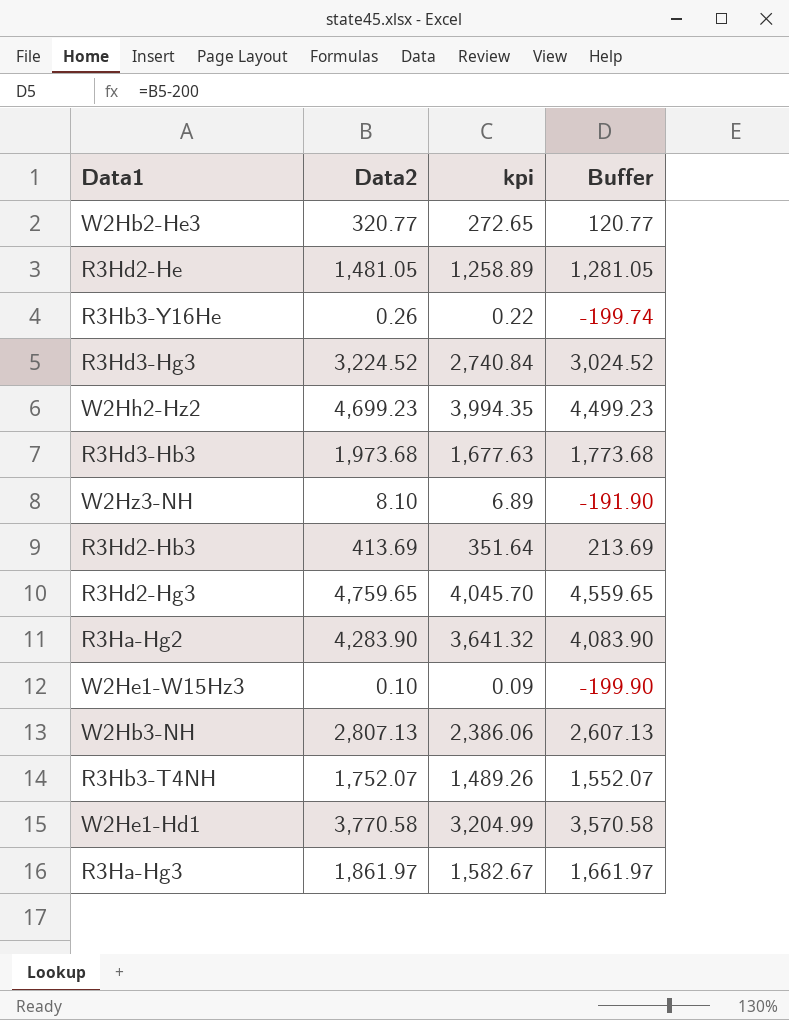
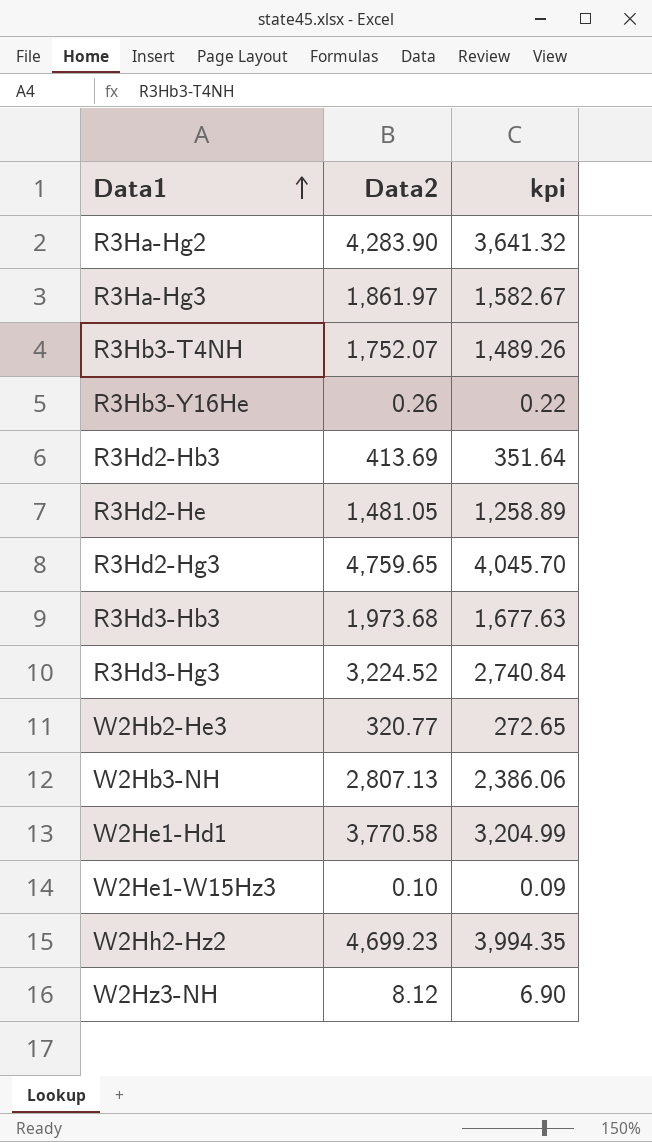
row order: none -> Data1 ascending
column Buffer | formula: [Data2] - 200 -> none
W2Hz3-NH | Data2: 8.10 -> 8.12
W2Hz3-NH | kpi: 6.89 -> 6.90

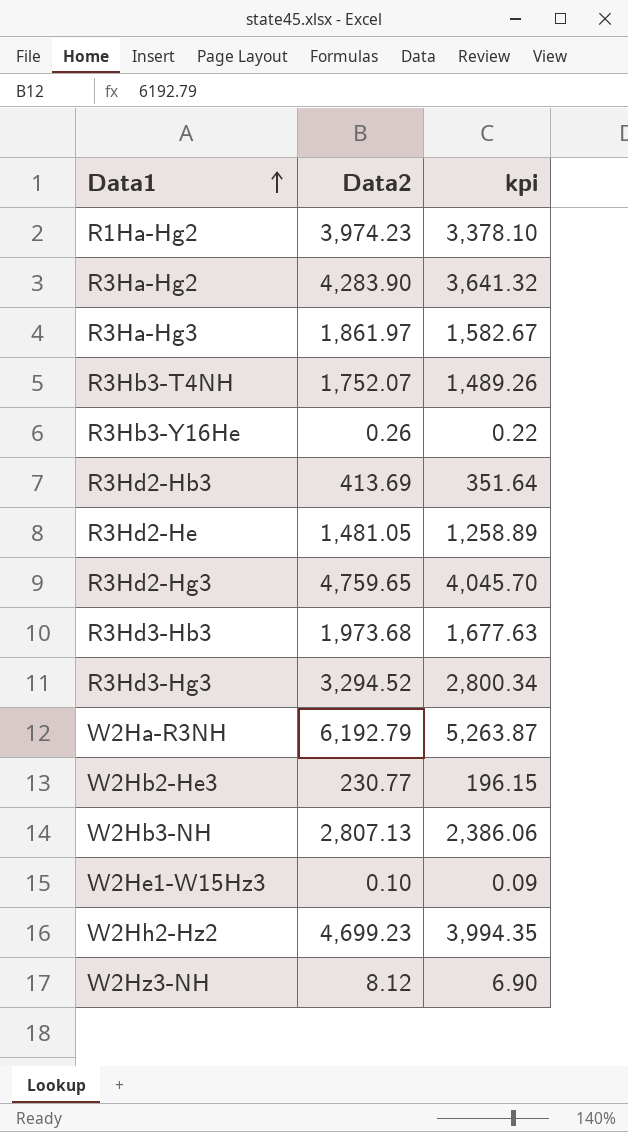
row W2He1-Hd1: 3,770.58 | 3,204.99 -> none
row R1Ha-Hg2: none -> 3,974.23 | 3,378.10
R3Hd3-Hg3 | Data2: 3,224.52 -> 3,294.52
R3Hd3-Hg3 | kpi: 2,740.84 -> 2,800.34
row W2Ha-R3NH: none -> 6,192.79 | 5,263.87
W2Hb2-He3 | Data2: 320.77 -> 230.77
W2Hb2-He3 | kpi: 272.65 -> 196.15

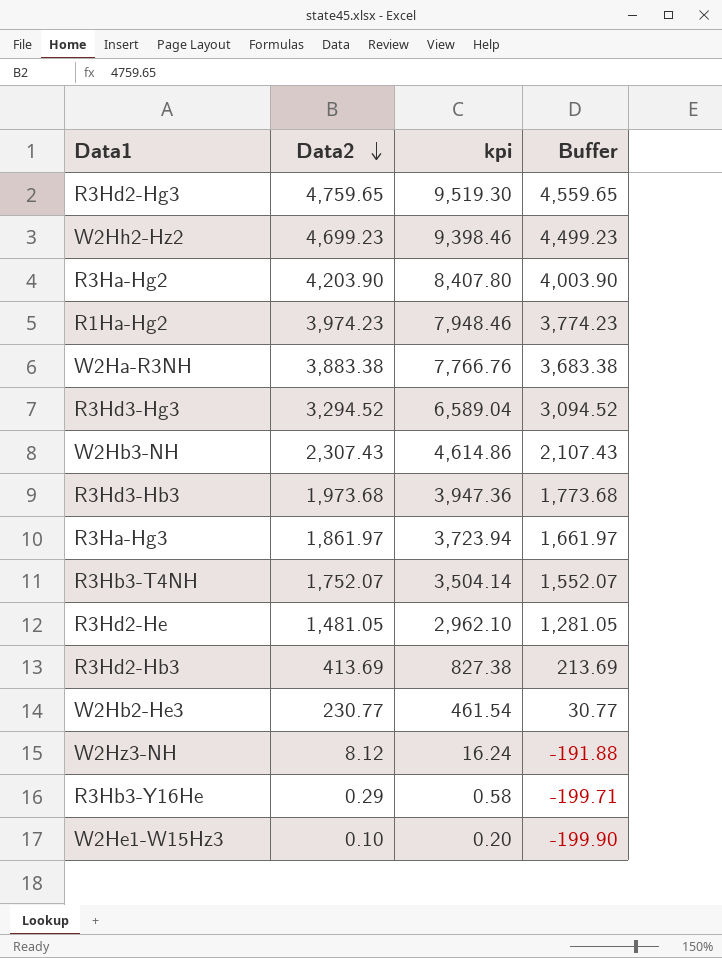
row order: Data1 ascending -> Data2 descending
column kpi | formula: [Data2] * 0.85 -> [Data2] * 2
column Buffer | formula: none -> [Data2] - 200
R3Ha-Hg2 | Data2: 4,283.90 -> 4,203.90
W2Ha-R3NH | Data2: 6,192.79 -> 3,883.38
W2Hb3-NH | Data2: 2,807.13 -> 2,307.43
R3Hb3-Y16He | Data2: 0.26 -> 0.29

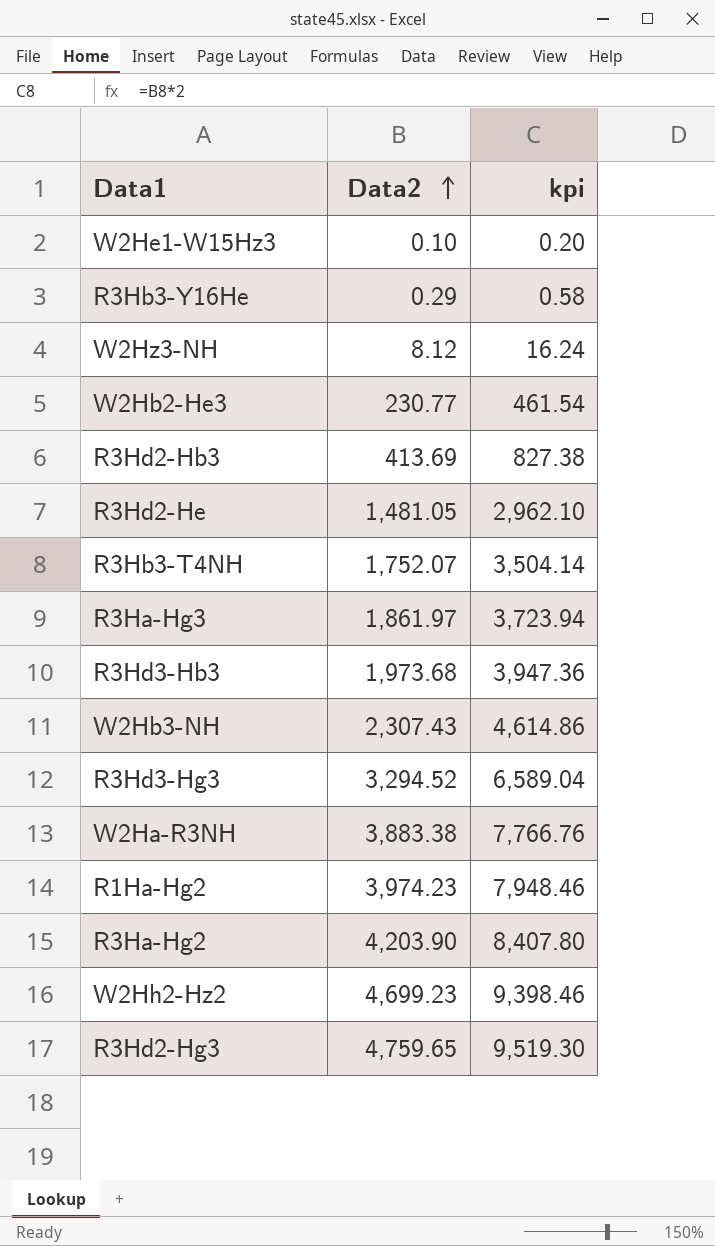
row order: Data2 descending -> Data2 ascending
column Buffer | formula: [Data2] - 200 -> none

